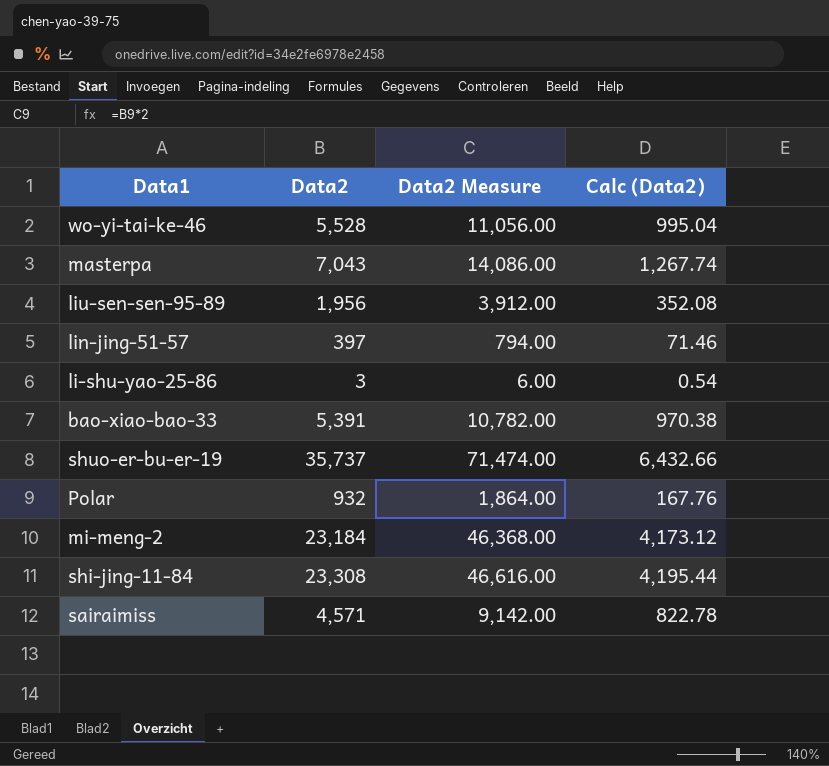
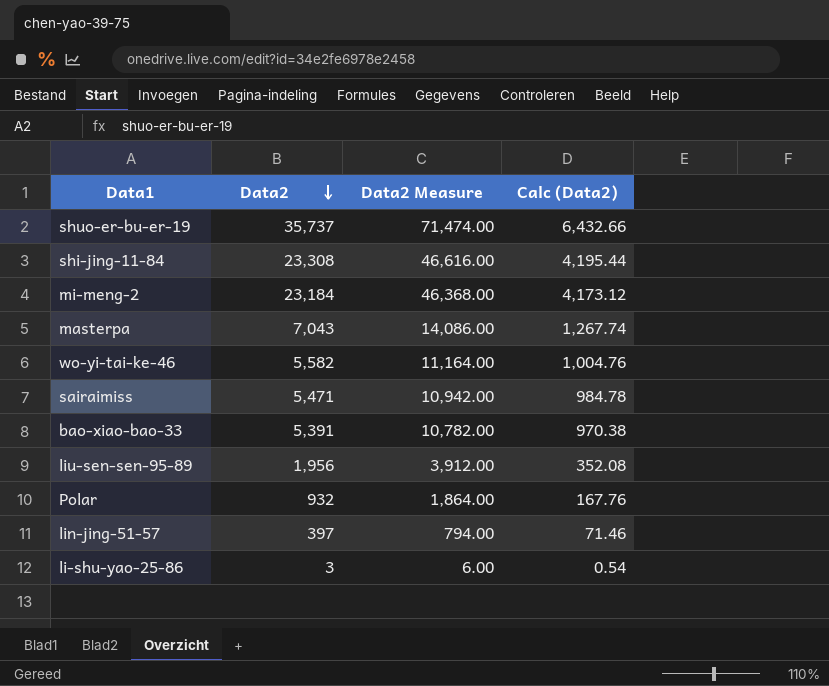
row order: none -> Data2 descending
wo-yi-tai-ke-46 | Data2: 5,528 -> 5,582
wo-yi-tai-ke-46 | Data2 Measure: 11,056.00 -> 11,164.00
wo-yi-tai-ke-46 | Calc (Data2): 995.04 -> 1,004.76
sairaimiss | Data2: 4,571 -> 5,471
sairaimiss | Data2 Measure: 9,142.00 -> 10,942.00
sairaimiss | Calc (Data2): 822.78 -> 984.78

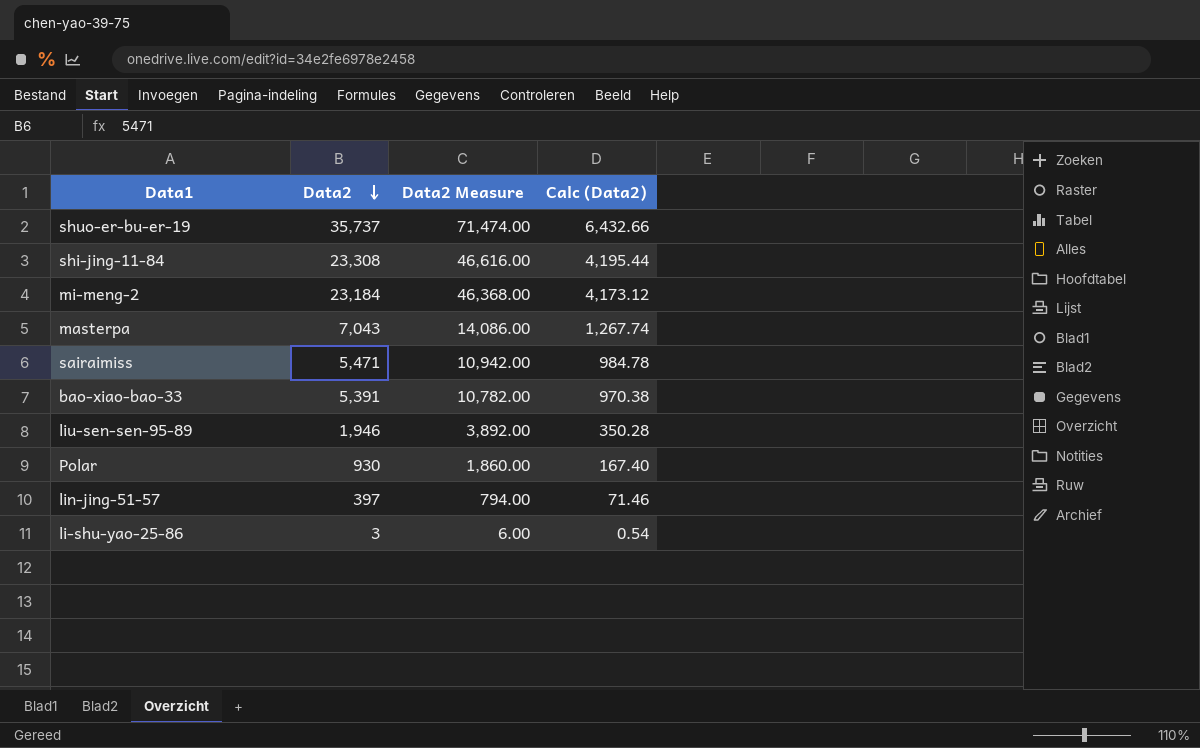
row wo-yi-tai-ke-46: 5,582 | 11,164.00 | 1,004.76 -> none
liu-sen-sen-95-89 | Data2: 1,956 -> 1,946
liu-sen-sen-95-89 | Data2 Measure: 3,912.00 -> 3,892.00
liu-sen-sen-95-89 | Calc (Data2): 352.08 -> 350.28
Polar | Data2: 932 -> 930
Polar | Data2 Measure: 1,864.00 -> 1,860.00
Polar | Calc (Data2): 167.76 -> 167.40

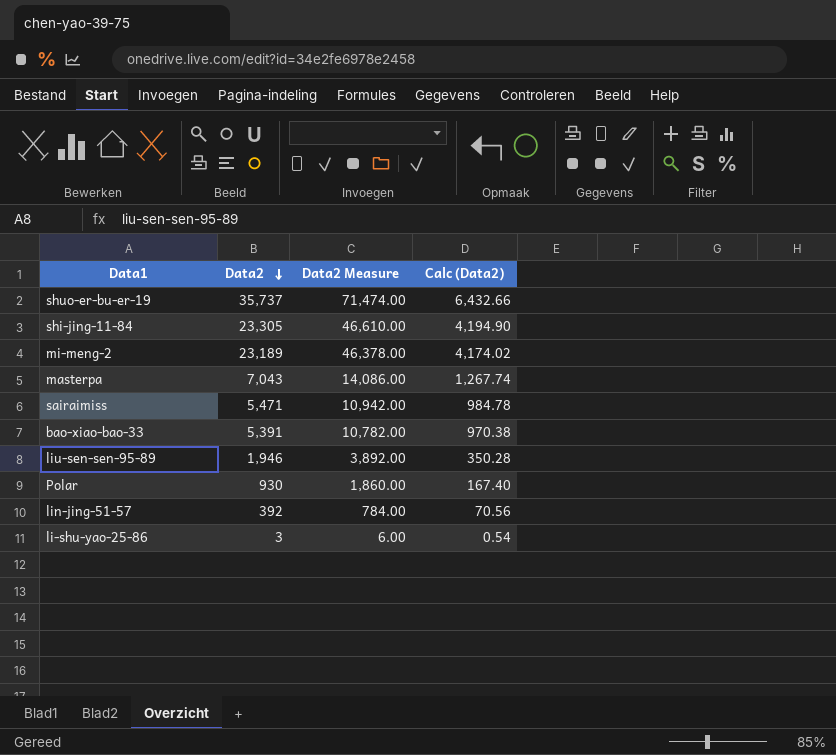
shi-jing-11-84 | Data2: 23,308 -> 23,305
shi-jing-11-84 | Data2 Measure: 46,616.00 -> 46,610.00
shi-jing-11-84 | Calc (Data2): 4,195.44 -> 4,194.90
mi-meng-2 | Data2: 23,184 -> 23,189
mi-meng-2 | Data2 Measure: 46,368.00 -> 46,378.00
mi-meng-2 | Calc (Data2): 4,173.12 -> 4,174.02
lin-jing-51-57 | Data2: 397 -> 392
lin-jing-51-57 | Data2 Measure: 794.00 -> 784.00
lin-jing-51-57 | Calc (Data2): 71.46 -> 70.56

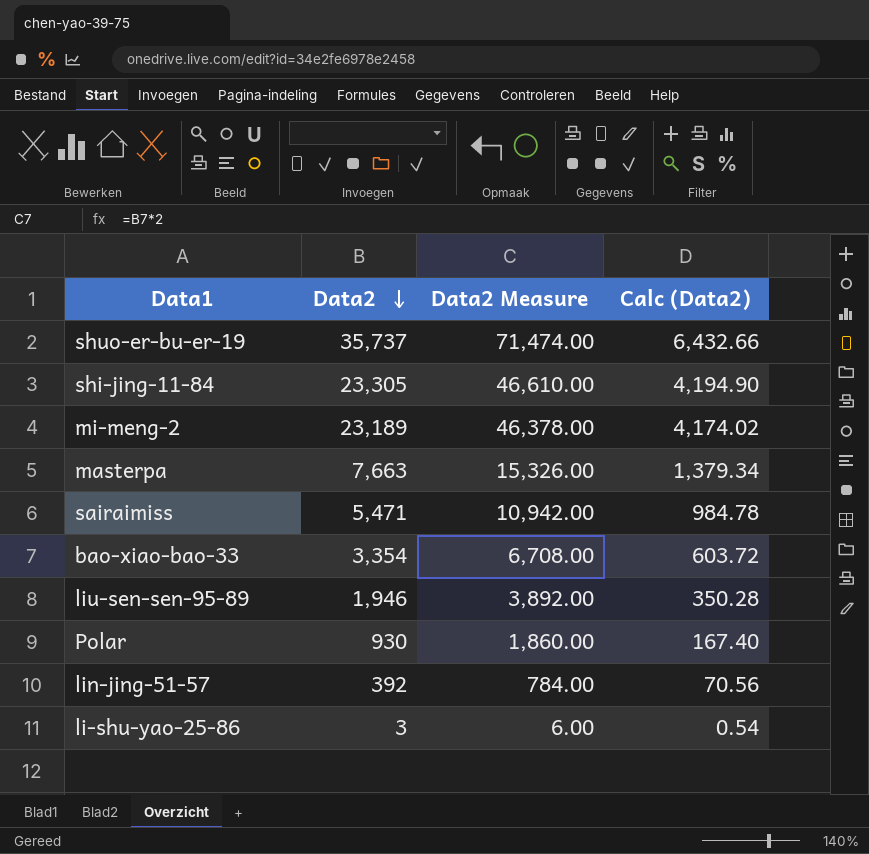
masterpa | Data2: 7,043 -> 7,663
masterpa | Data2 Measure: 14,086.00 -> 15,326.00
masterpa | Calc (Data2): 1,267.74 -> 1,379.34
bao-xiao-bao-33 | Data2: 5,391 -> 3,354
bao-xiao-bao-33 | Data2 Measure: 10,782.00 -> 6,708.00
bao-xiao-bao-33 | Calc (Data2): 970.38 -> 603.72

